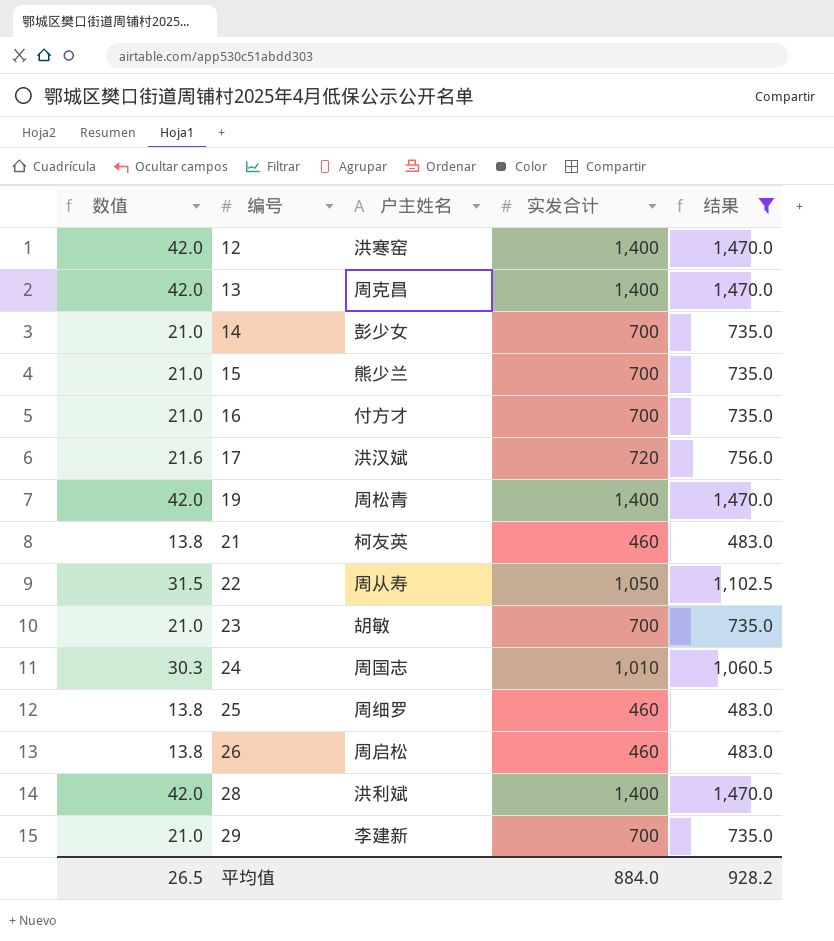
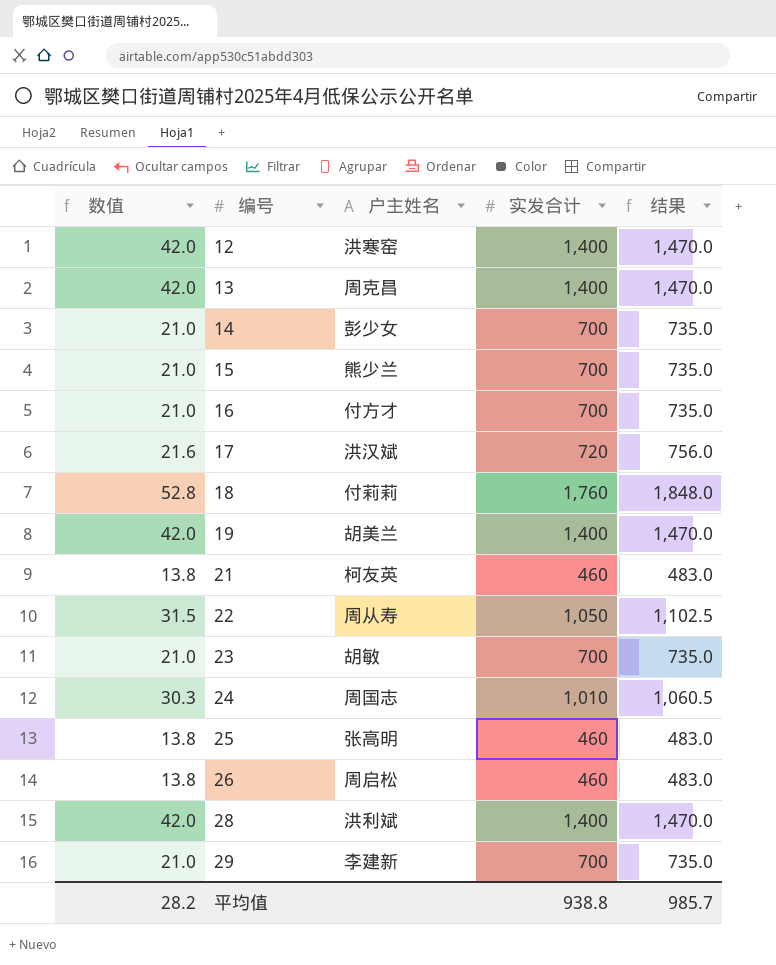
filter: 结果 != 1,848.0 -> none
19 | 户主姓名: 周松青 -> 胡美兰
25 | 户主姓名: 周细罗 -> 张高明
平均值 | 数值: 26.5 -> 28.2
平均值 | 实发合计: 884.0 -> 938.8
平均值 | 结果: 928.2 -> 985.7

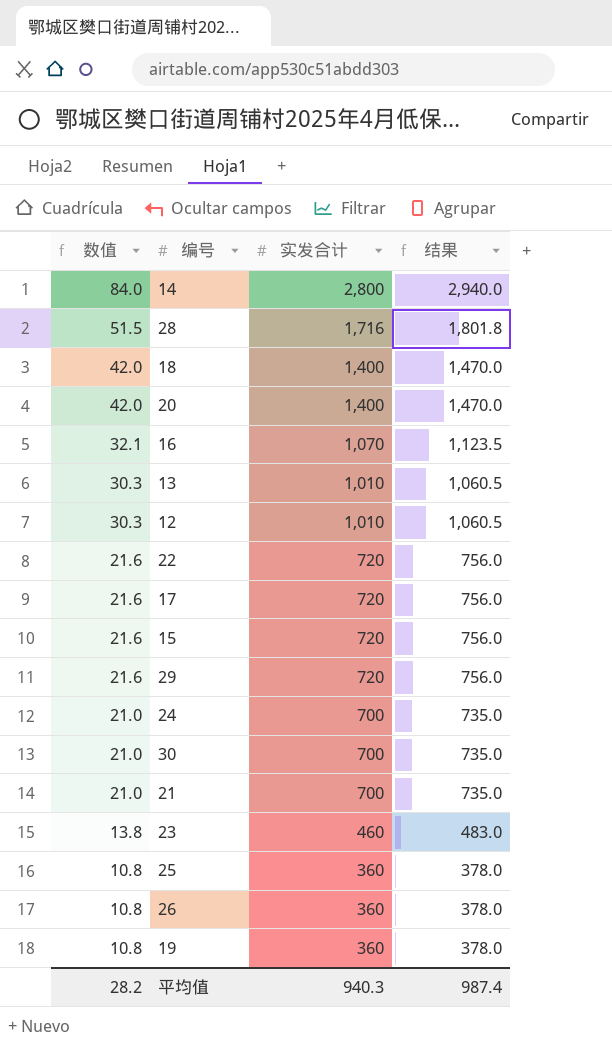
row order: 编号 ascending -> 数值 descending
column 户主姓名 | position: 3 -> none
14 | 数值: 21.0 -> 84.0
14 | 实发合计: 700 -> 2,800
14 | 结果: 735.0 -> 2,940.0
28 | 数值: 42.0 -> 51.5
28 | 实发合计: 1,400 -> 1,716
28 | 结果: 1,470.0 -> 1,801.8
18 | 数值: 52.8 -> 42.0
18 | 实发合计: 1,760 -> 1,400
18 | 结果: 1,848.0 -> 1,470.0
row 20: none -> 42.0 | 1,400 | 1,470.0
16 | 数值: 21.0 -> 32.1
16 | 实发合计: 700 -> 1,070
16 | 结果: 735.0 -> 1,123.5
13 | 数值: 42.0 -> 30.3
13 | 实发合计: 1,400 -> 1,010
13 | 结果: 1,470.0 -> 1,060.5
12 | 数值: 42.0 -> 30.3
12 | 实发合计: 1,400 -> 1,010
12 | 结果: 1,470.0 -> 1,060.5
22 | 数值: 31.5 -> 21.6
22 | 实发合计: 1,050 -> 720
22 | 结果: 1,102.5 -> 756.0
15 | 数值: 21.0 -> 21.6
15 | 实发合计: 700 -> 720
15 | 结果: 735.0 -> 756.0
29 | 数值: 21.0 -> 21.6
29 | 实发合计: 700 -> 720
29 | 结果: 735.0 -> 756.0
24 | 数值: 30.3 -> 21.0
24 | 实发合计: 1,010 -> 700
24 | 结果: 1,060.5 -> 735.0
row 30: none -> 21.0 | 700 | 735.0
21 | 数值: 13.8 -> 21.0
21 | 实发合计: 460 -> 700
21 | 结果: 483.0 -> 735.0
23 | 数值: 21.0 -> 13.8
23 | 实发合计: 700 -> 460
23 | 结果: 735.0 -> 483.0
25 | 数值: 13.8 -> 10.8
25 | 实发合计: 460 -> 360
25 | 结果: 483.0 -> 378.0
26 | 数值: 13.8 -> 10.8
26 | 实发合计: 460 -> 360
26 | 结果: 483.0 -> 378.0
19 | 数值: 42.0 -> 10.8
19 | 实发合计: 1,400 -> 360
19 | 结果: 1,470.0 -> 378.0
平均值 | 实发合计: 938.8 -> 940.3
平均值 | 结果: 985.7 -> 987.4

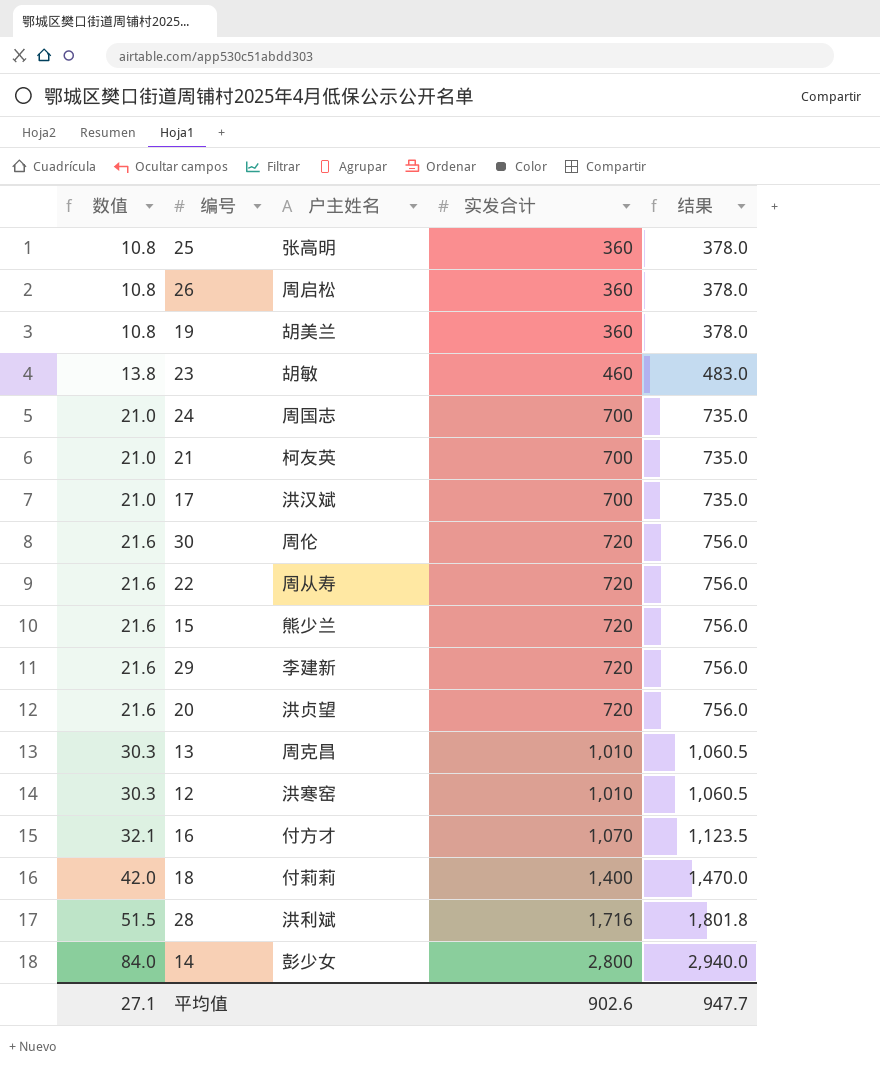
row order: 数值 descending -> 数值 ascending
column 户主姓名 | position: none -> 3
17 | 数值: 21.6 -> 21.0
17 | 实发合计: 720 -> 700
17 | 结果: 756.0 -> 735.0
30 | 数值: 21.0 -> 21.6
30 | 实发合计: 700 -> 720
30 | 结果: 735.0 -> 756.0
20 | 数值: 42.0 -> 21.6
20 | 实发合计: 1,400 -> 720
20 | 结果: 1,470.0 -> 756.0
平均值 | 数值: 28.2 -> 27.1
平均值 | 实发合计: 940.3 -> 902.6
平均值 | 结果: 987.4 -> 947.7

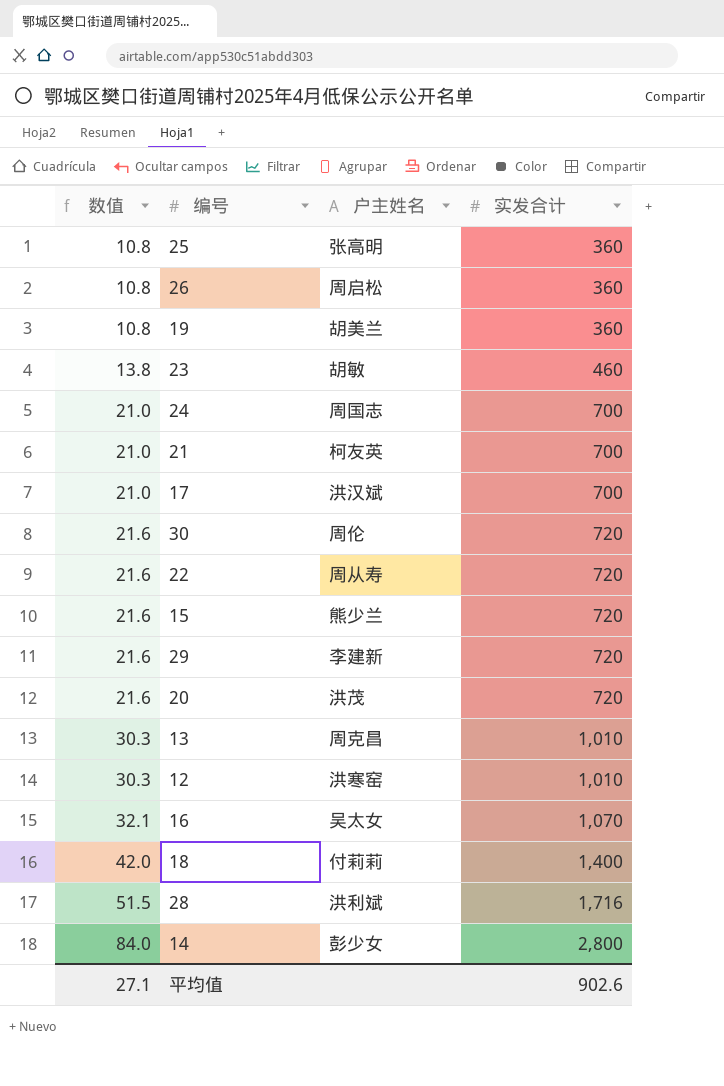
column 结果 | formula: [实发合计] * 1.05 -> none
20 | 户主姓名: 洪贞望 -> 洪茂
16 | 户主姓名: 付方才 -> 吴太女

